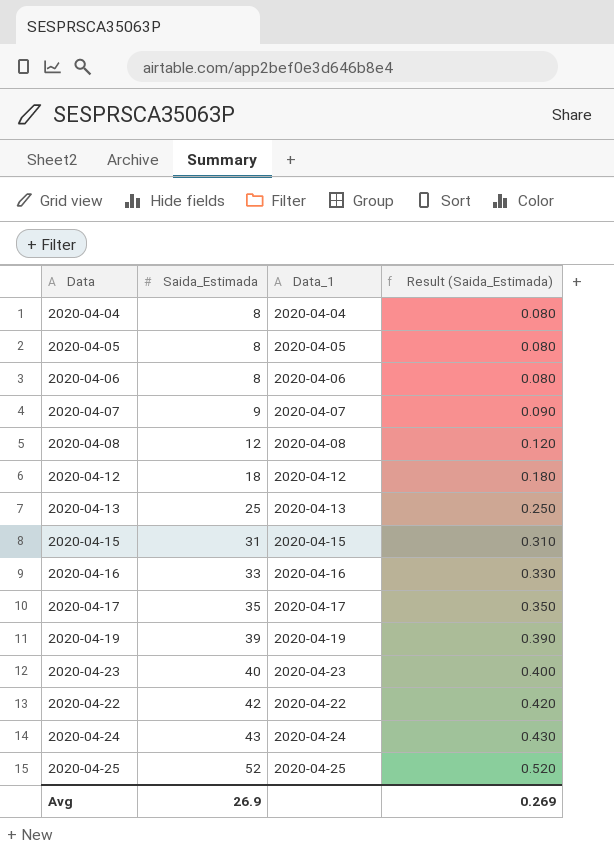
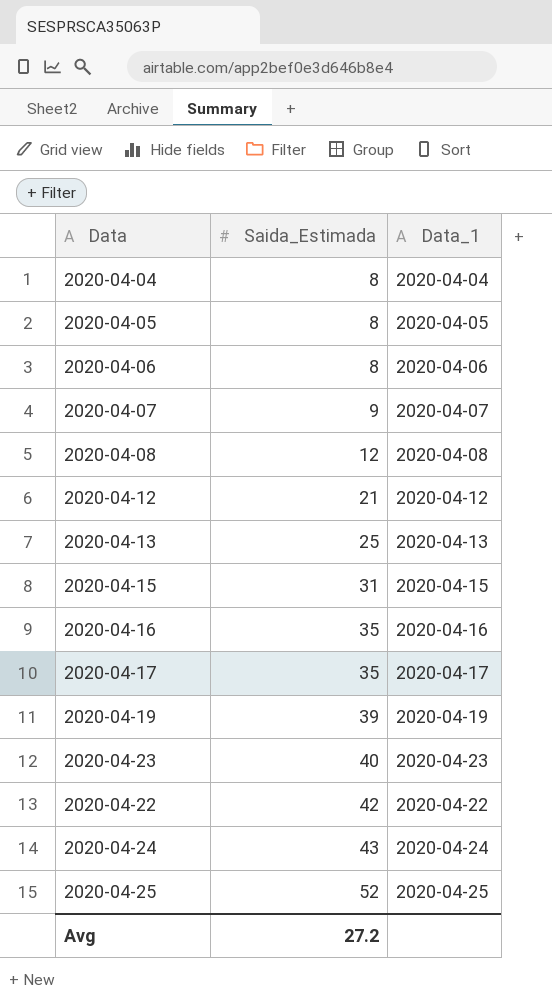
column Result (Saida_Estimada) | formula: [Saida_Estimada] * 0.01 -> none
2020-04-12 | Saida_Estimada: 18 -> 21
2020-04-16 | Saida_Estimada: 33 -> 35
Avg | Saida_Estimada: 26.9 -> 27.2

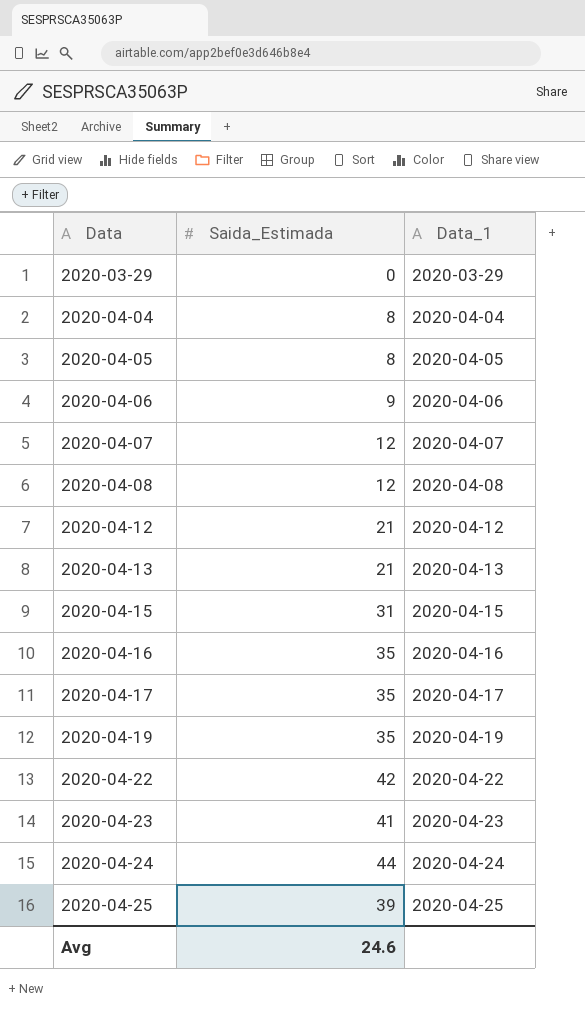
row order: Saida_Estimada ascending -> Data ascending
row 2020-03-29: none -> 0 | 2020-03-29
2020-04-06 | Saida_Estimada: 8 -> 9
2020-04-07 | Saida_Estimada: 9 -> 12
2020-04-13 | Saida_Estimada: 25 -> 21
2020-04-19 | Saida_Estimada: 39 -> 35
2020-04-23 | Saida_Estimada: 40 -> 41
2020-04-24 | Saida_Estimada: 43 -> 44
2020-04-25 | Saida_Estimada: 52 -> 39
Avg | Saida_Estimada: 27.2 -> 24.6

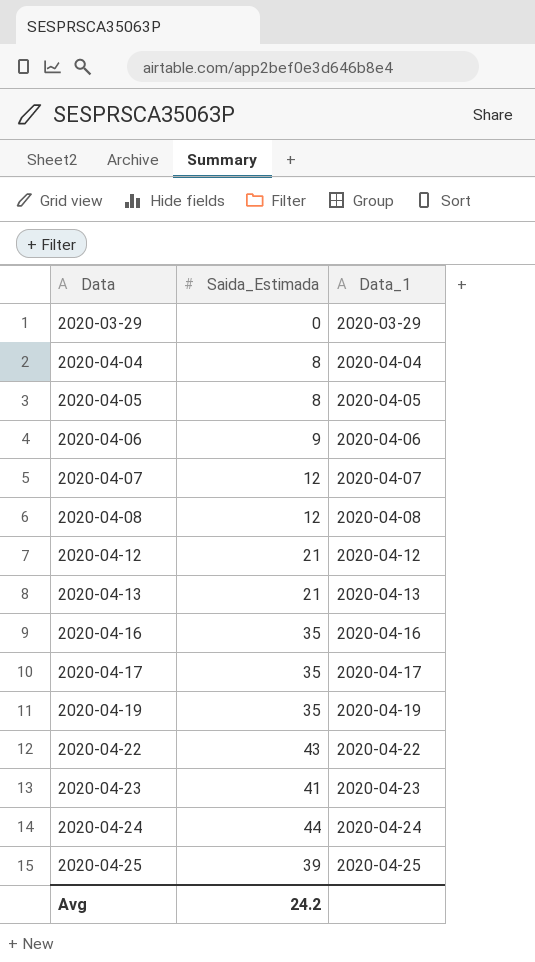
row 2020-04-15: 31 | 2020-04-15 -> none
2020-04-22 | Saida_Estimada: 42 -> 43
Avg | Saida_Estimada: 24.6 -> 24.2

